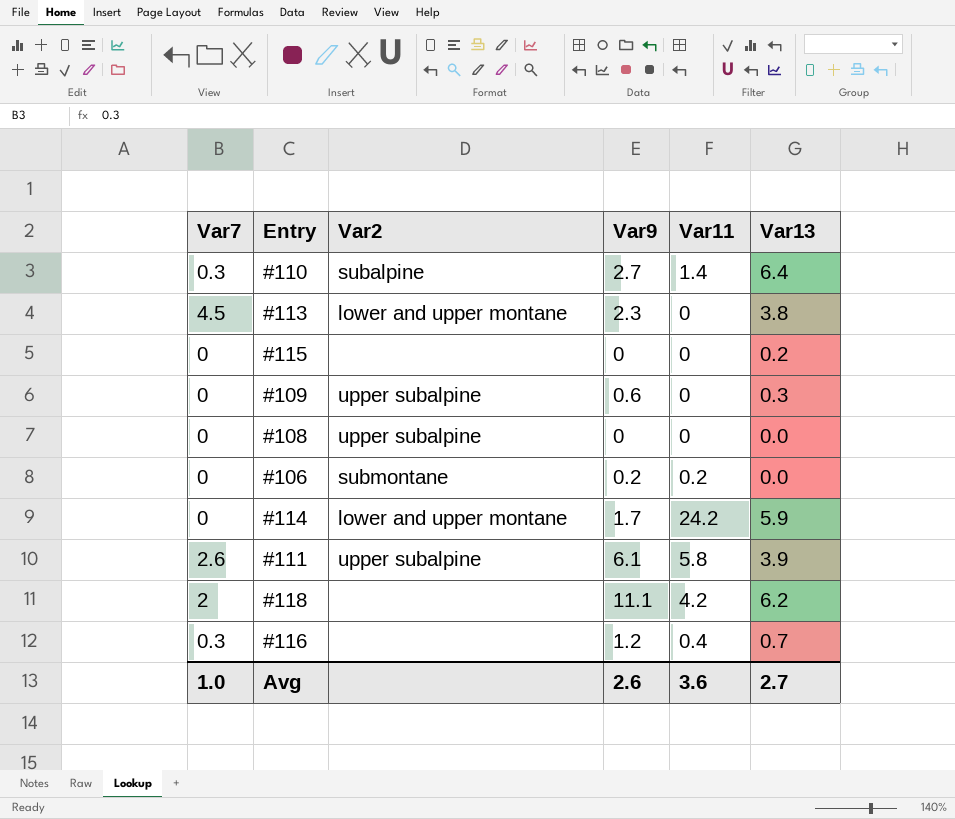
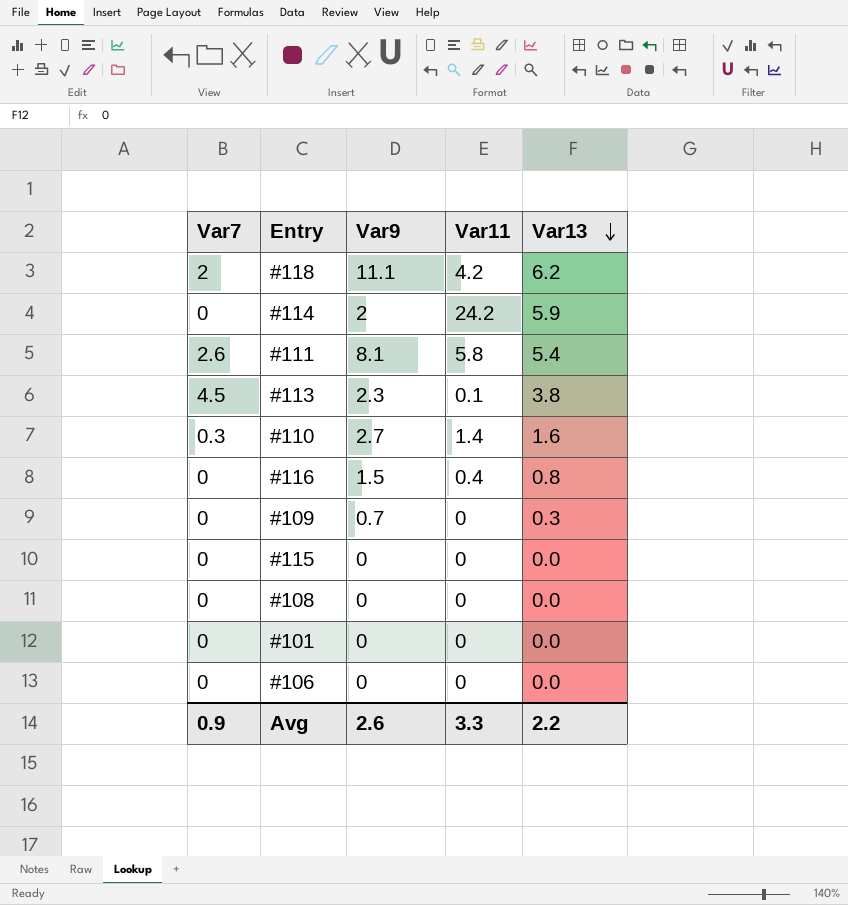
row order: none -> Var13 descending
column Var2 | position: 3 -> none
#114 | Var9: 1.7 -> 2
#111 | Var9: 6.1 -> 8.1
#111 | Var13: 3.9 -> 5.4
#113 | Var11: 0 -> 0.1
#110 | Var13: 6.4 -> 1.6
#116 | Var7: 0.3 -> 0
#116 | Var9: 1.2 -> 1.5
#116 | Var13: 0.7 -> 0.8
#109 | Var9: 0.6 -> 0.7
#115 | Var13: 0.2 -> 0.0
row #101: none -> 0 | 0 | 0 | 0.0
#106 | Var9: 0.2 -> 0
#106 | Var11: 0.2 -> 0
Avg | Var7: 1.0 -> 0.9
Avg | Var11: 3.6 -> 3.3
Avg | Var13: 2.7 -> 2.2

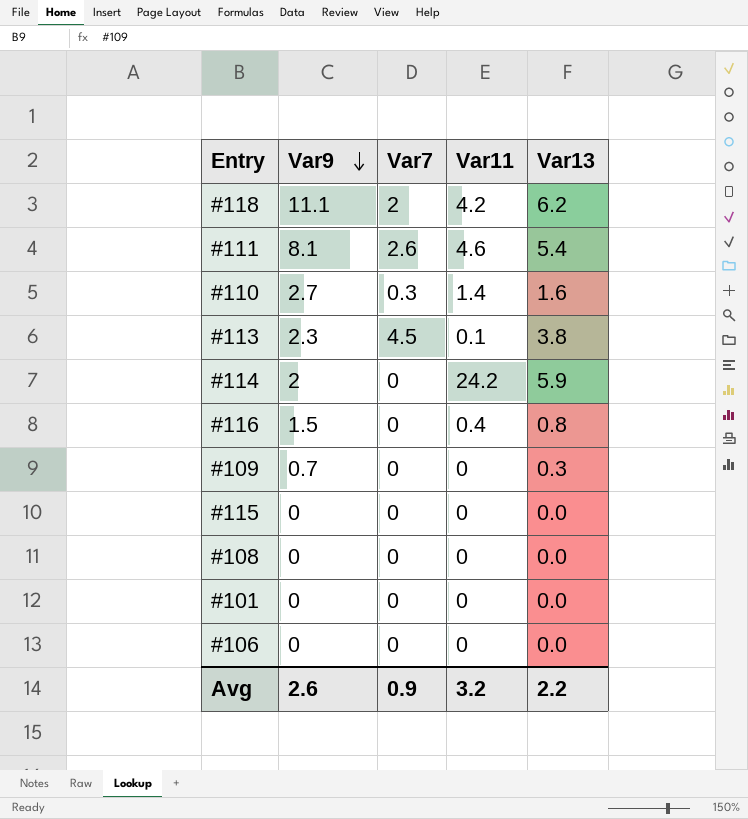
row order: Var13 descending -> Var9 descending
column Var7 | position: 1 -> 3
#111 | Var11: 5.8 -> 4.6
Avg | Var11: 3.3 -> 3.2

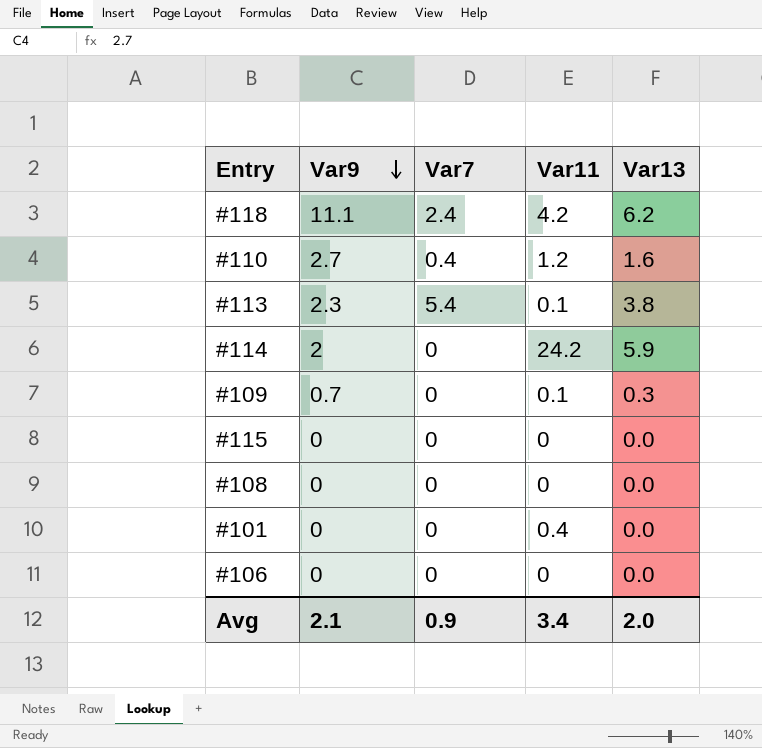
row #111: 8.1 | 2.6 | 4.6 | 5.4 -> none
row #116: 1.5 | 0 | 0.4 | 0.8 -> none
#118 | Var7: 2 -> 2.4
#110 | Var7: 0.3 -> 0.4
#110 | Var11: 1.4 -> 1.2
#113 | Var7: 4.5 -> 5.4
#109 | Var11: 0 -> 0.1
#101 | Var11: 0 -> 0.4
Avg | Var9: 2.6 -> 2.1
Avg | Var11: 3.2 -> 3.4
Avg | Var13: 2.2 -> 2.0

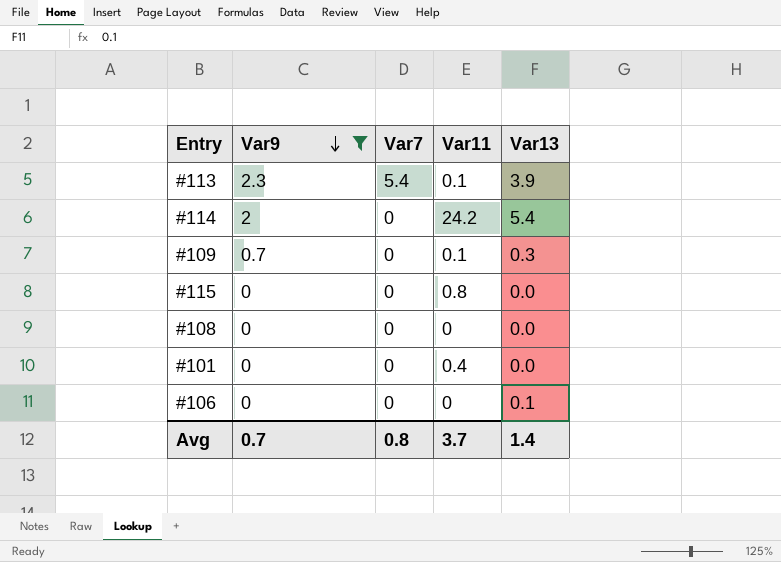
filter: none -> Var9 <= 2.3
#113 | Var13: 3.8 -> 3.9
#114 | Var13: 5.9 -> 5.4
#115 | Var11: 0 -> 0.8
#106 | Var13: 0.0 -> 0.1
Avg | Var9: 2.1 -> 0.7
Avg | Var7: 0.9 -> 0.8
Avg | Var11: 3.4 -> 3.7
Avg | Var13: 2.0 -> 1.4

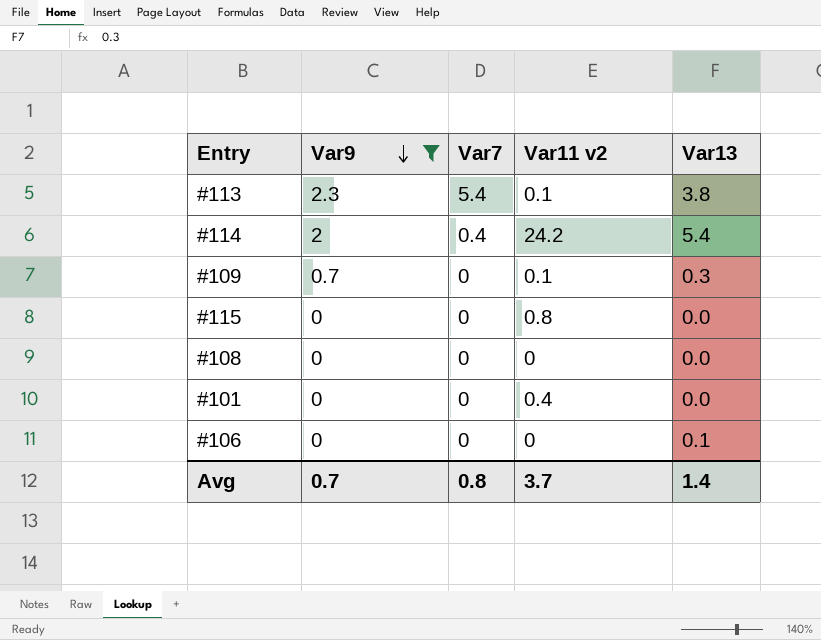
column name: Var11 -> Var11 v2
#113 | Var13: 3.9 -> 3.8
#114 | Var7: 0 -> 0.4

